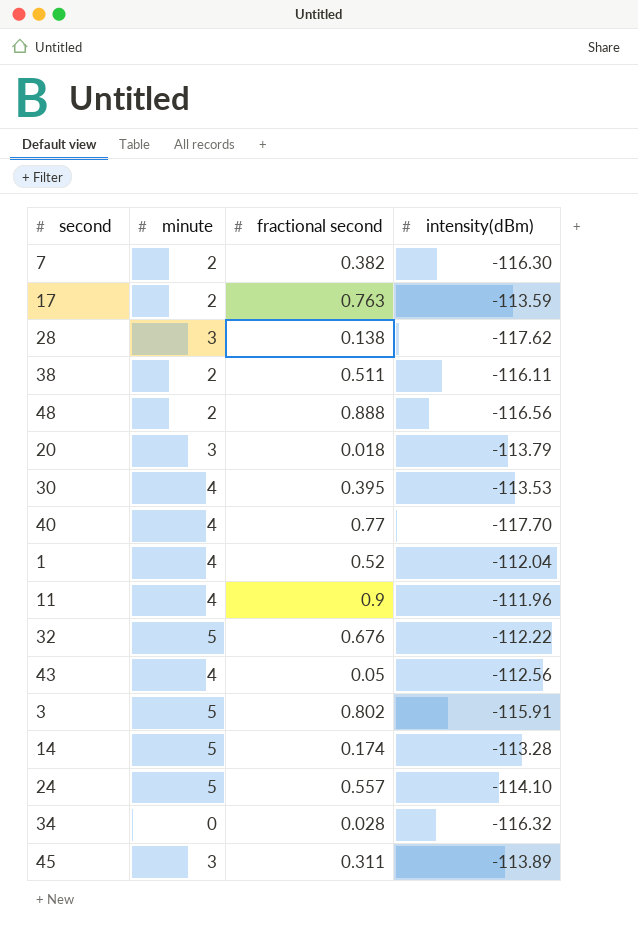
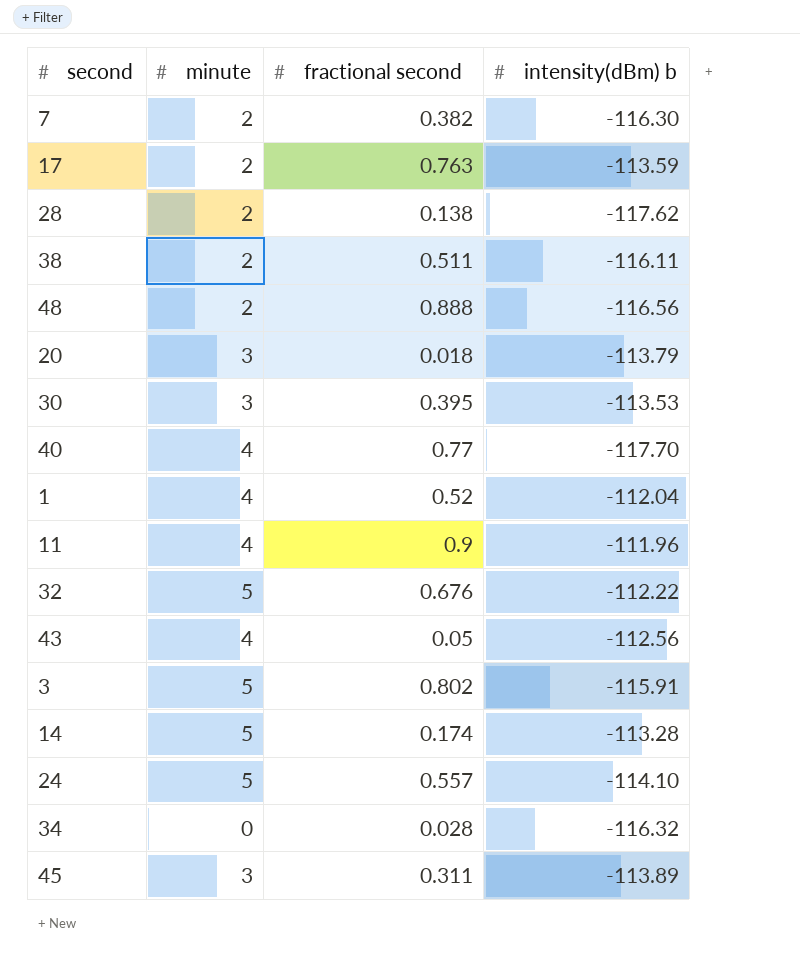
column name: intensity(dBm) -> intensity(dBm) b
28 | minute: 3 -> 2
30 | minute: 4 -> 3

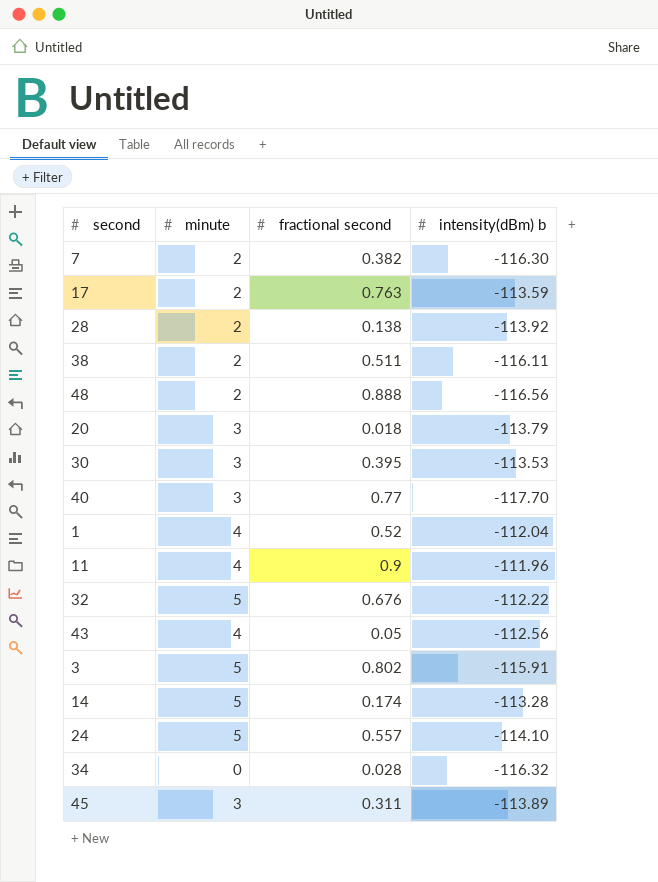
28 | intensity(dBm) b: -117.62 -> -113.92
40 | minute: 4 -> 3

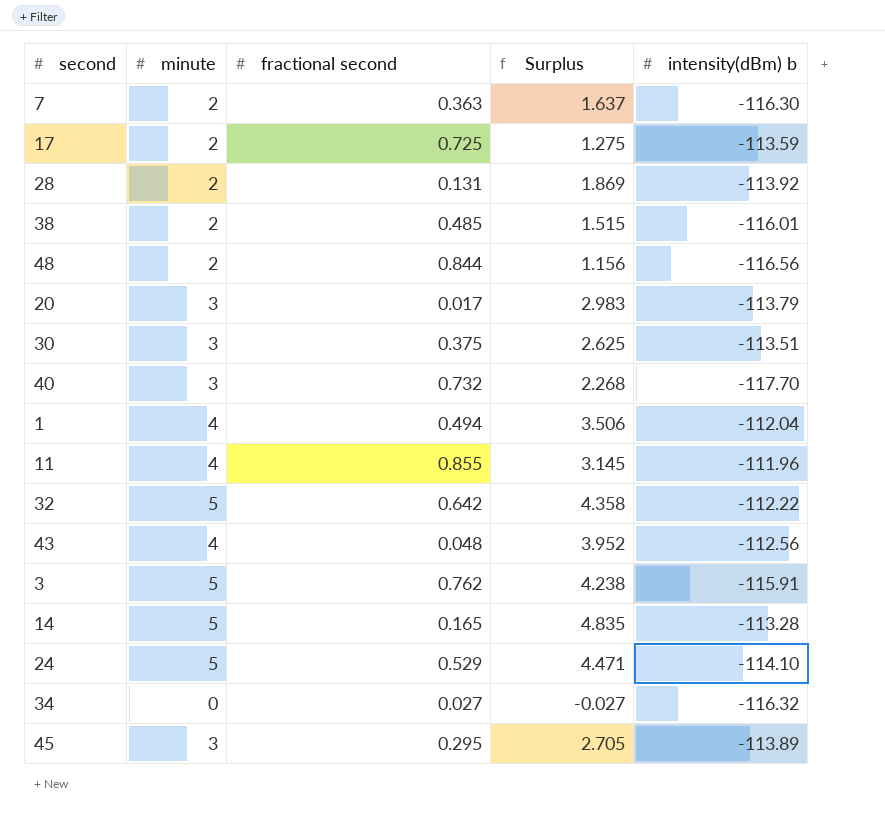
column Surplus | formula: none -> [minute] - [fractional second]
7 | fractional second: 0.382 -> 0.363
17 | fractional second: 0.763 -> 0.725
28 | fractional second: 0.138 -> 0.131
38 | fractional second: 0.511 -> 0.485
38 | intensity(dBm) b: -116.11 -> -116.01
48 | fractional second: 0.888 -> 0.844
20 | fractional second: 0.018 -> 0.017
30 | fractional second: 0.395 -> 0.375
30 | intensity(dBm) b: -113.53 -> -113.51
40 | fractional second: 0.77 -> 0.732
1 | fractional second: 0.52 -> 0.494
11 | fractional second: 0.9 -> 0.855
32 | fractional second: 0.676 -> 0.642
43 | fractional second: 0.05 -> 0.048
3 | fractional second: 0.802 -> 0.762
14 | fractional second: 0.174 -> 0.165
24 | fractional second: 0.557 -> 0.529
34 | fractional second: 0.028 -> 0.027
45 | fractional second: 0.311 -> 0.295

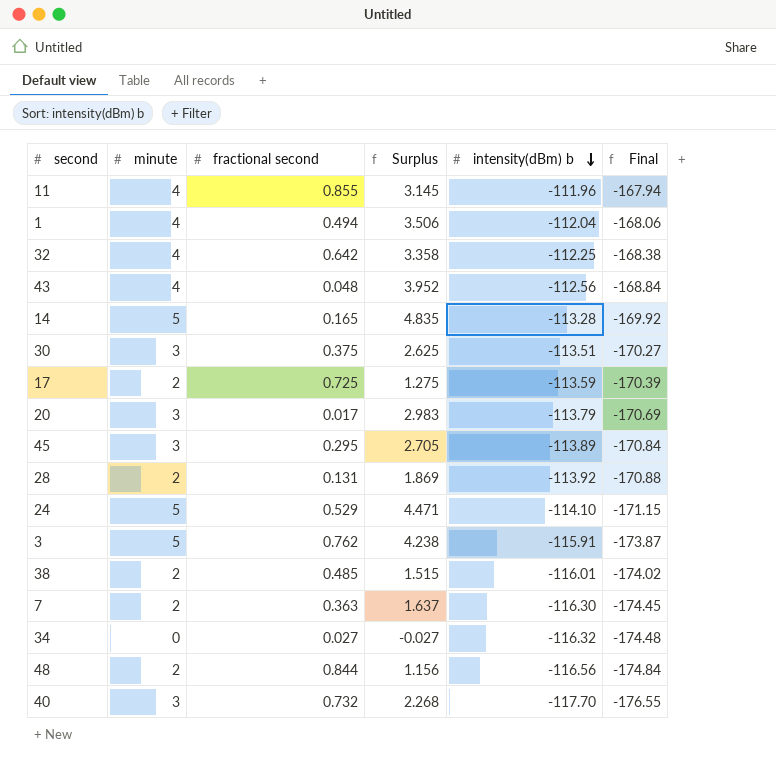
row order: none -> intensity(dBm) b descending
column Final | formula: none -> [intensity(dBm) b] * 1.5
32 | minute: 5 -> 4
32 | Surplus: 4.358 -> 3.358
32 | intensity(dBm) b: -112.22 -> -112.25

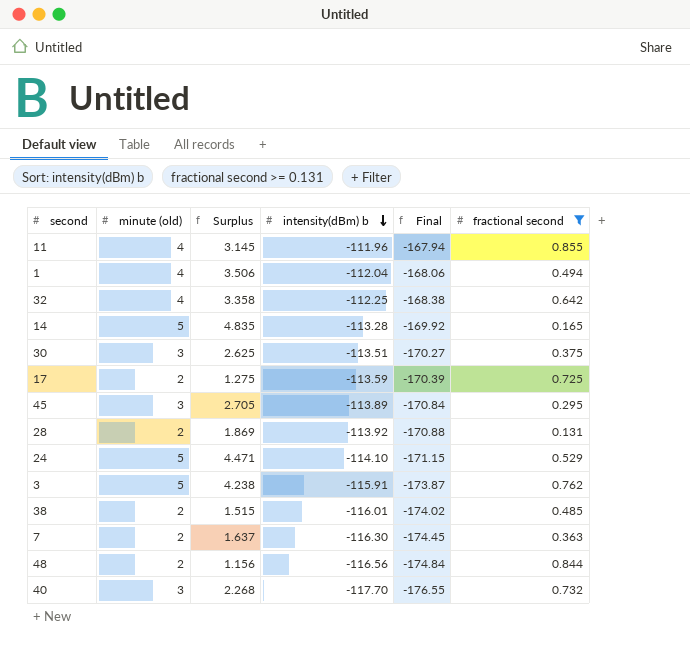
filter: none -> fractional second >= 0.131
column name: minute -> minute (old)
column fractional second | position: 3 -> 6

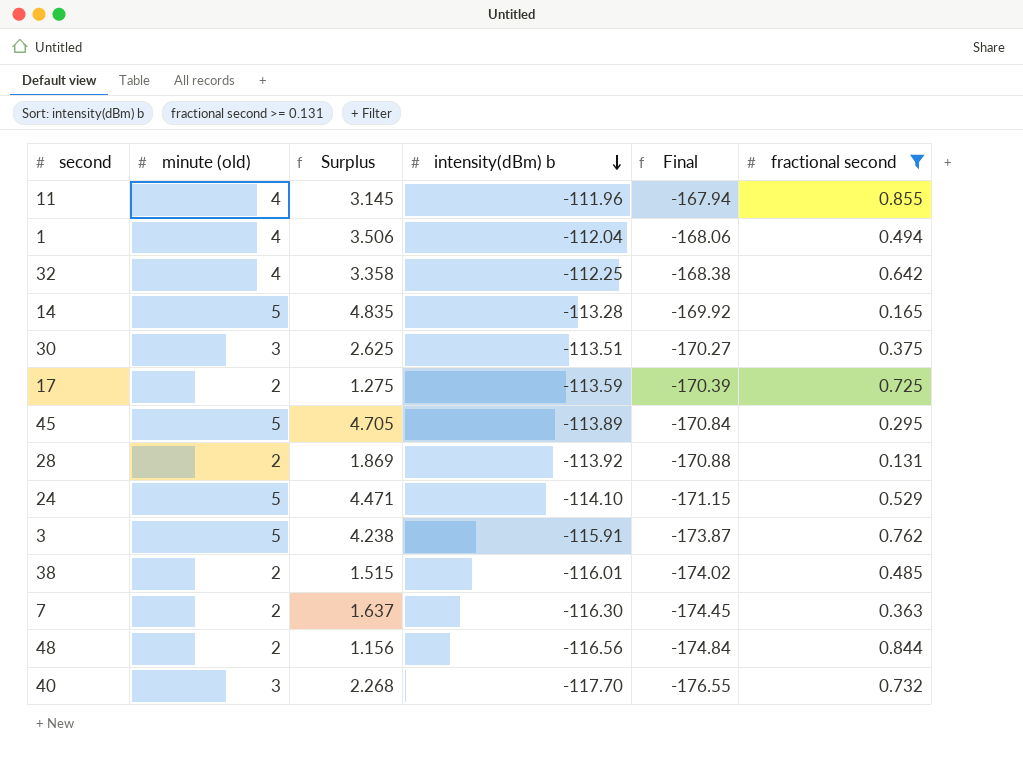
45 | minute (old): 3 -> 5
45 | Surplus: 2.705 -> 4.705

